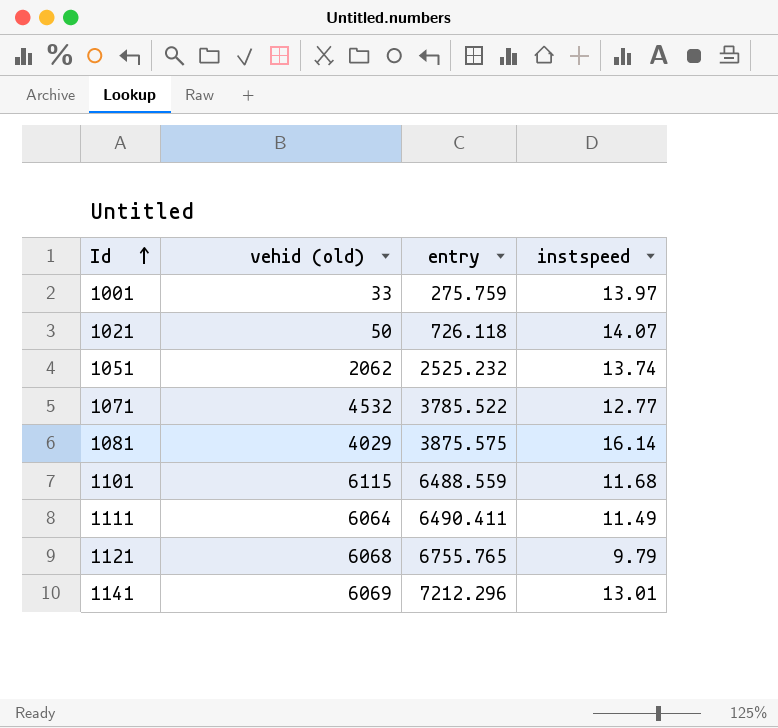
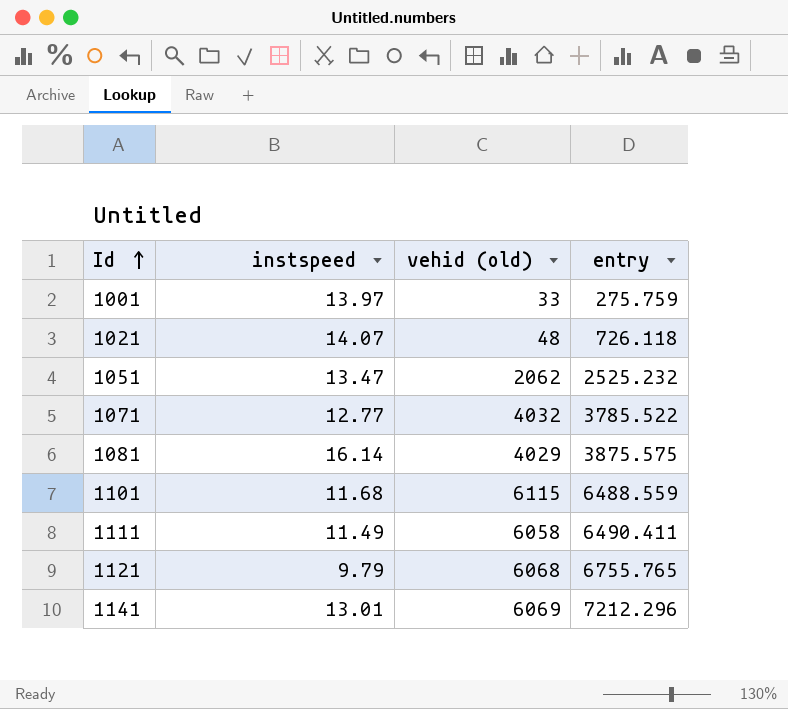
column instspeed | position: 4 -> 2
1021 | vehid (old): 50 -> 48
1051 | instspeed: 13.74 -> 13.47
1071 | vehid (old): 4532 -> 4032
1111 | vehid (old): 6064 -> 6058

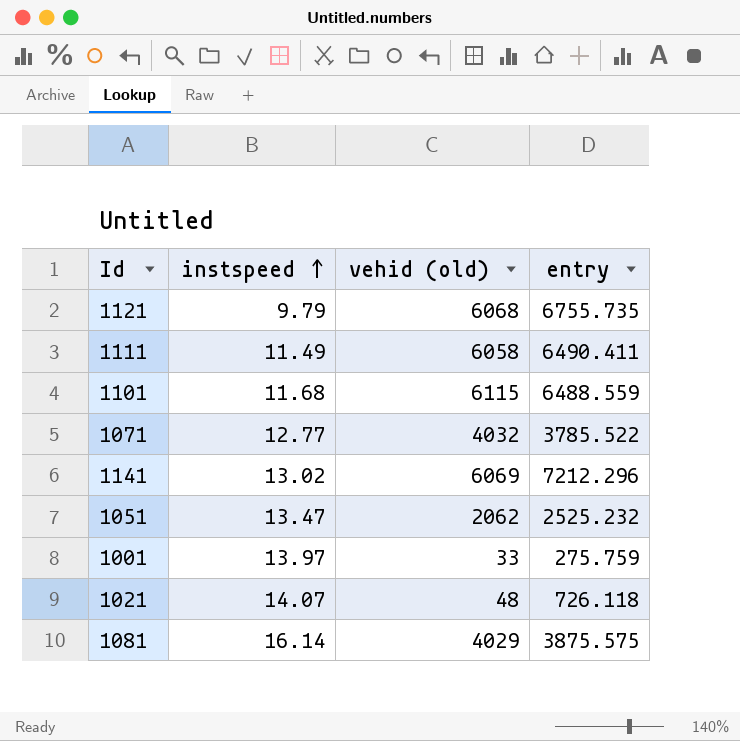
row order: Id ascending -> instspeed ascending
1121 | entry: 6755.765 -> 6755.735
1141 | instspeed: 13.01 -> 13.02

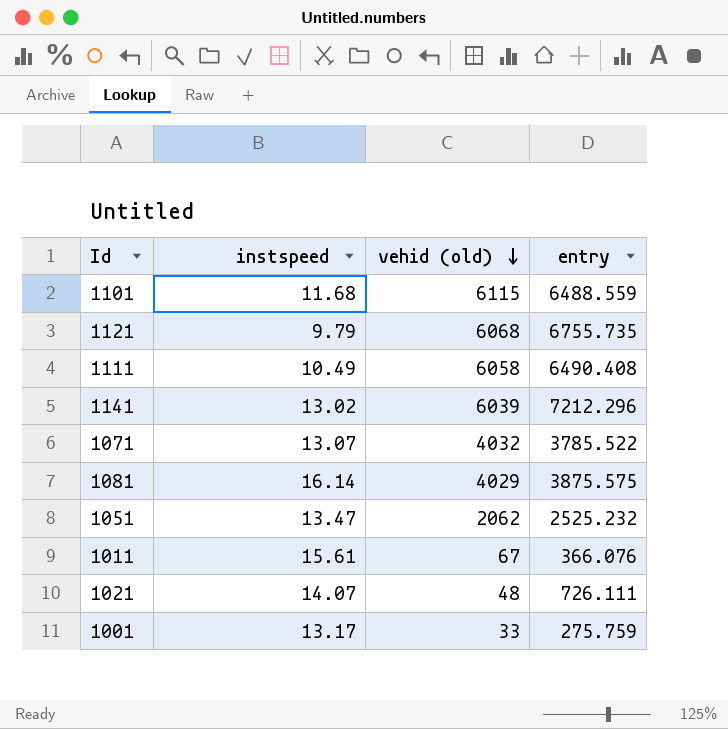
row order: instspeed ascending -> vehid (old) descending
1111 | instspeed: 11.49 -> 10.49
1111 | entry: 6490.411 -> 6490.408
1141 | vehid (old): 6069 -> 6039
1071 | instspeed: 12.77 -> 13.07
row 1011: none -> 15.61 | 67 | 366.076
1021 | entry: 726.118 -> 726.111
1001 | instspeed: 13.97 -> 13.17

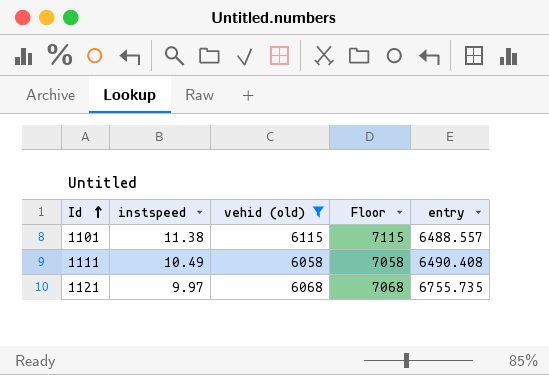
filter: none -> vehid (old) >= 6058
row order: vehid (old) descending -> Id ascending
column Floor | formula: none -> [vehid (old)] + 1000
1101 | instspeed: 11.68 -> 11.38
1101 | entry: 6488.559 -> 6488.557
1121 | instspeed: 9.79 -> 9.97

